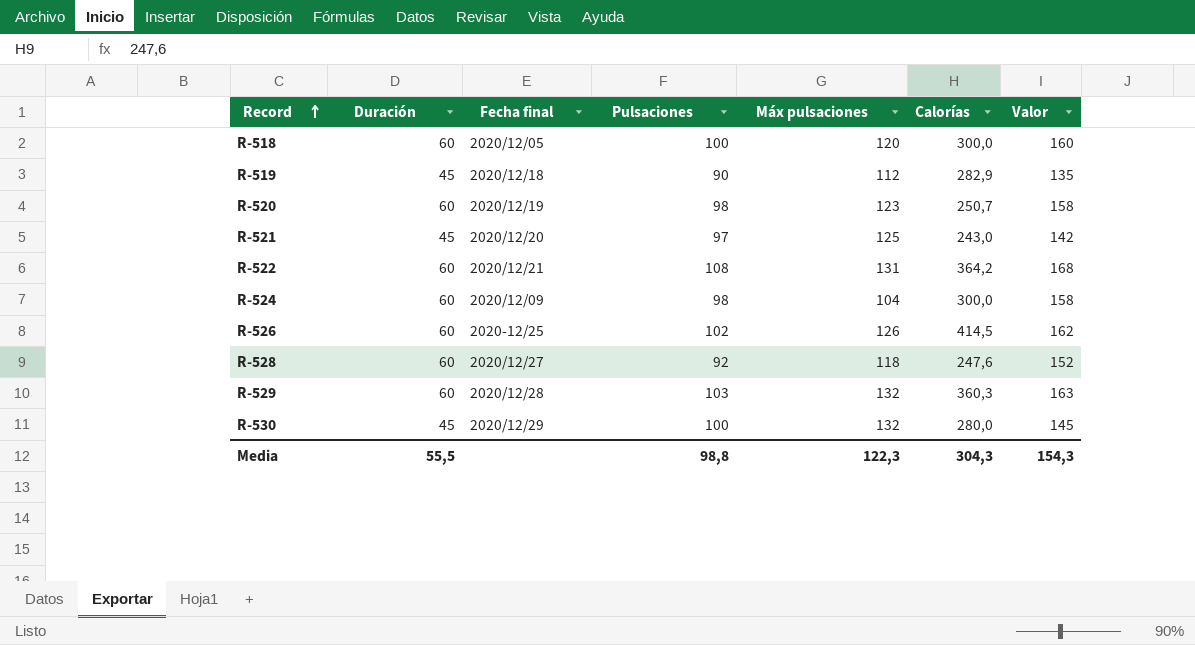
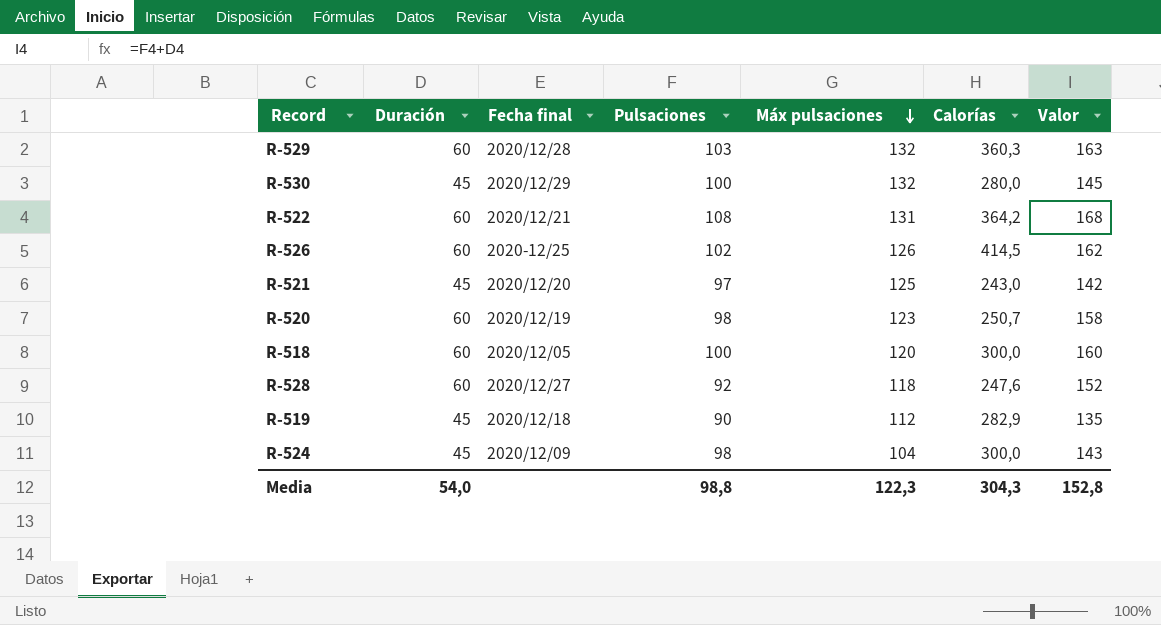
row order: Record ascending -> Máx pulsaciones descending
R-524 | Duración: 60 -> 45
R-524 | Valor: 158 -> 143
Media | Duración: 55,5 -> 54,0
Media | Valor: 154,3 -> 152,8

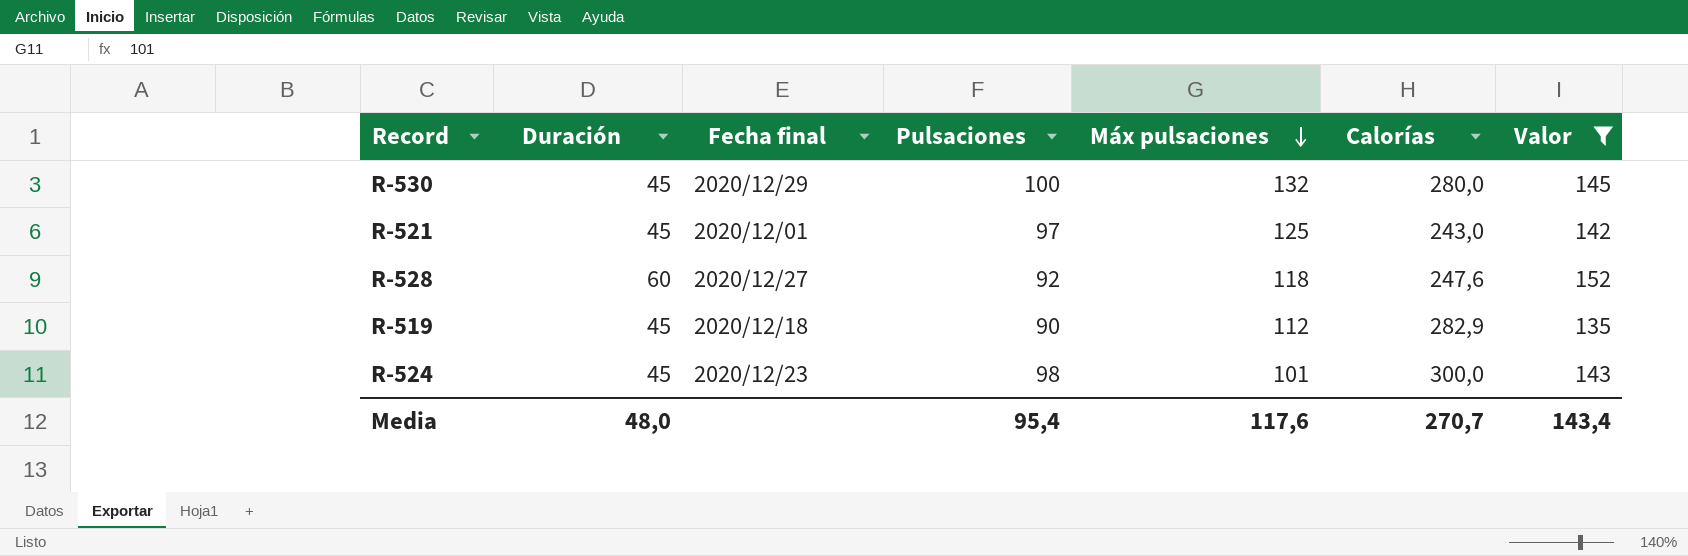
filter: none -> Valor <= 152
R-521 | Fecha final: 2020/12/20 -> 2020/12/01
R-524 | Fecha final: 2020/12/09 -> 2020/12/23
R-524 | Máx pulsaciones: 104 -> 101
Media | Duración: 54,0 -> 48,0
Media | Pulsaciones: 98,8 -> 95,4
Media | Máx pulsaciones: 122,3 -> 117,6
Media | Calorías: 304,3 -> 270,7
Media | Valor: 152,8 -> 143,4

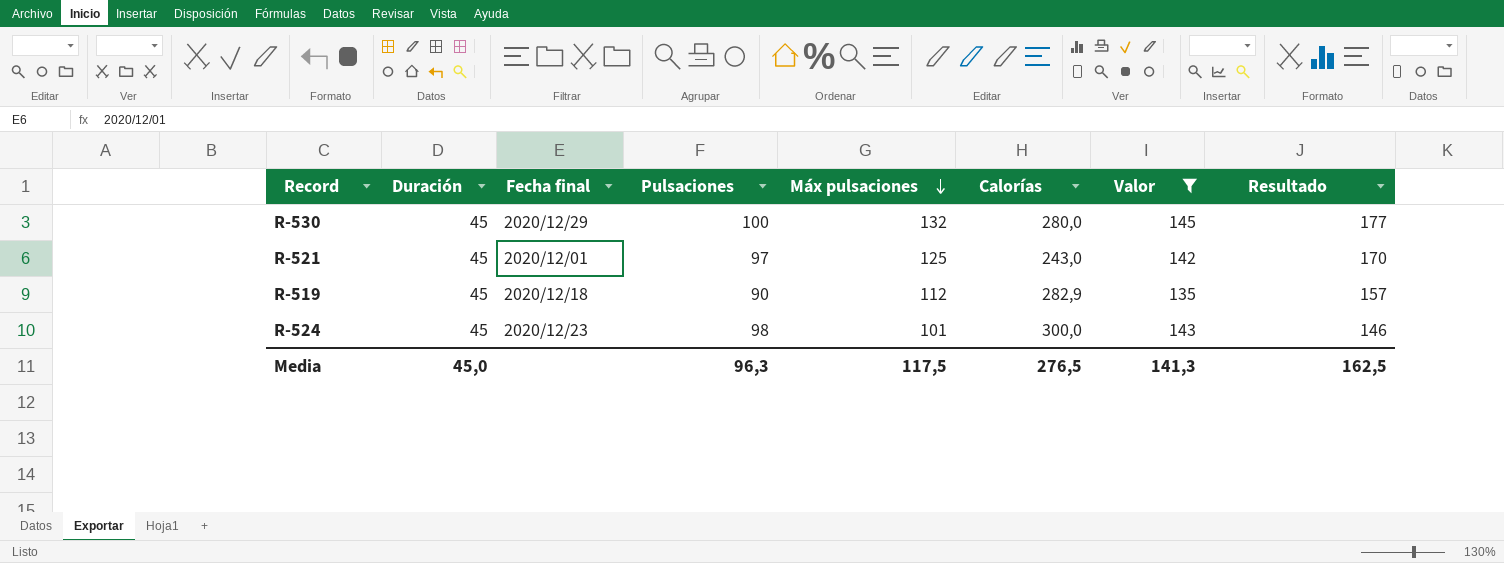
column Resultado | formula: none -> [Duración] + [Máx pulsaciones]
row R-528: 60 | 2020/12/27 | 92 | 118 | 247,6 | 152 -> none
Media | Duración: 48,0 -> 45,0
Media | Pulsaciones: 95,4 -> 96,3
Media | Máx pulsaciones: 117,6 -> 117,5
Media | Calorías: 270,7 -> 276,5
Media | Valor: 143,4 -> 141,3

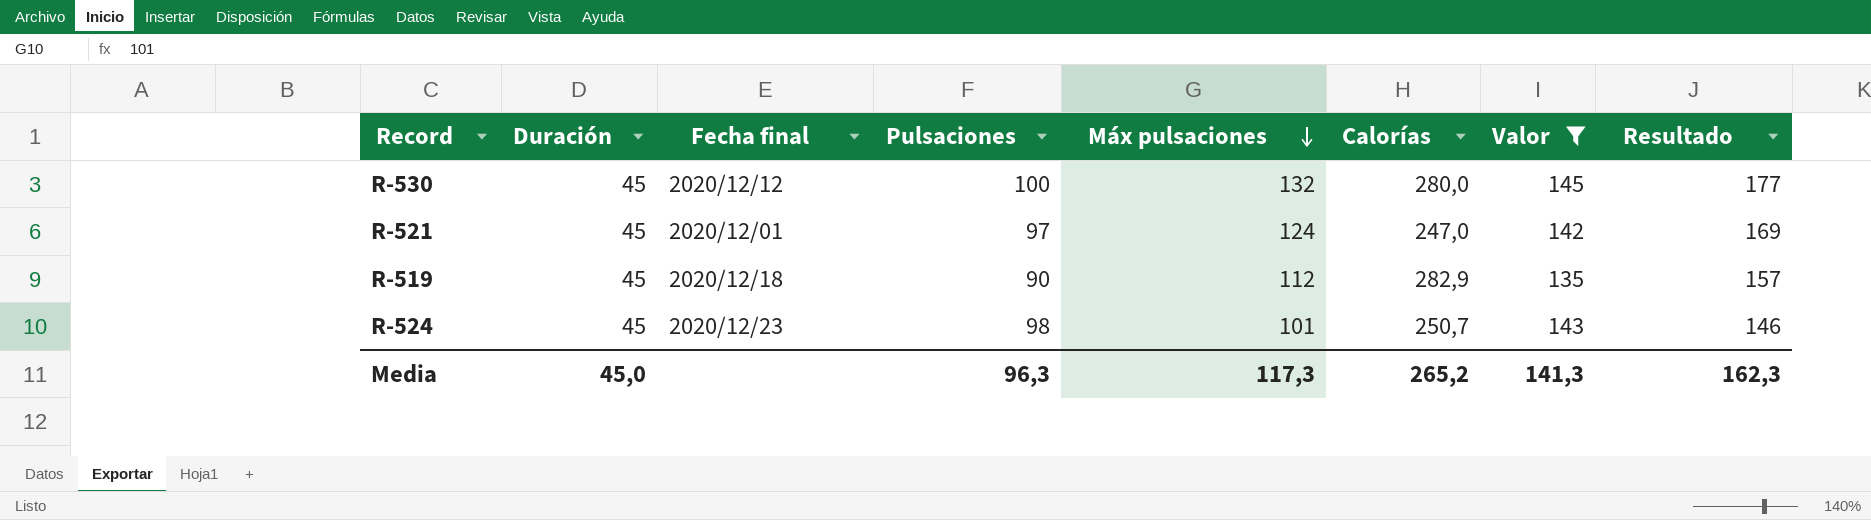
R-530 | Fecha final: 2020/12/29 -> 2020/12/12
R-521 | Máx pulsaciones: 125 -> 124
R-521 | Calorías: 243,0 -> 247,0
R-521 | Resultado: 170 -> 169
R-524 | Calorías: 300,0 -> 250,7
Media | Máx pulsaciones: 117,5 -> 117,3
Media | Calorías: 276,5 -> 265,2
Media | Resultado: 162,5 -> 162,3

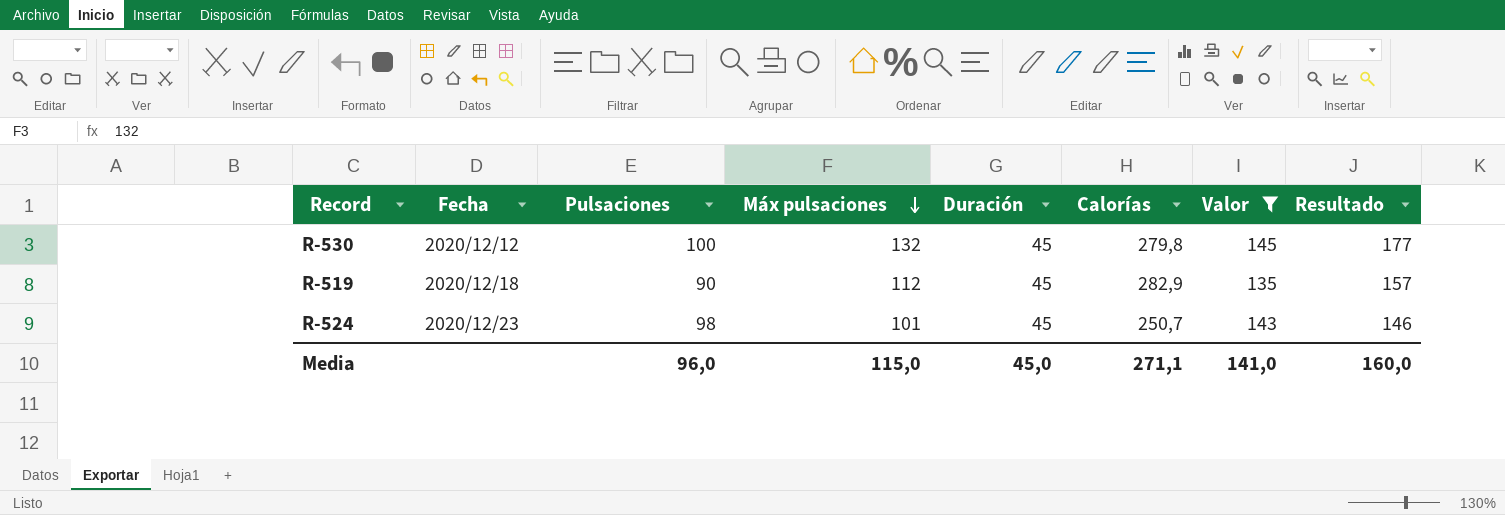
column name: Fecha final -> Fecha
column Duración | position: 2 -> 5
row R-521: 45 | 2020/12/01 | 97 | 124 | 247,0 | 142 | 169 -> none
R-530 | Calorías: 280,0 -> 279,8
Media | Pulsaciones: 96,3 -> 96,0
Media | Máx pulsaciones: 117,3 -> 115,0
Media | Calorías: 265,2 -> 271,1
Media | Valor: 141,3 -> 141,0
Media | Resultado: 162,3 -> 160,0

